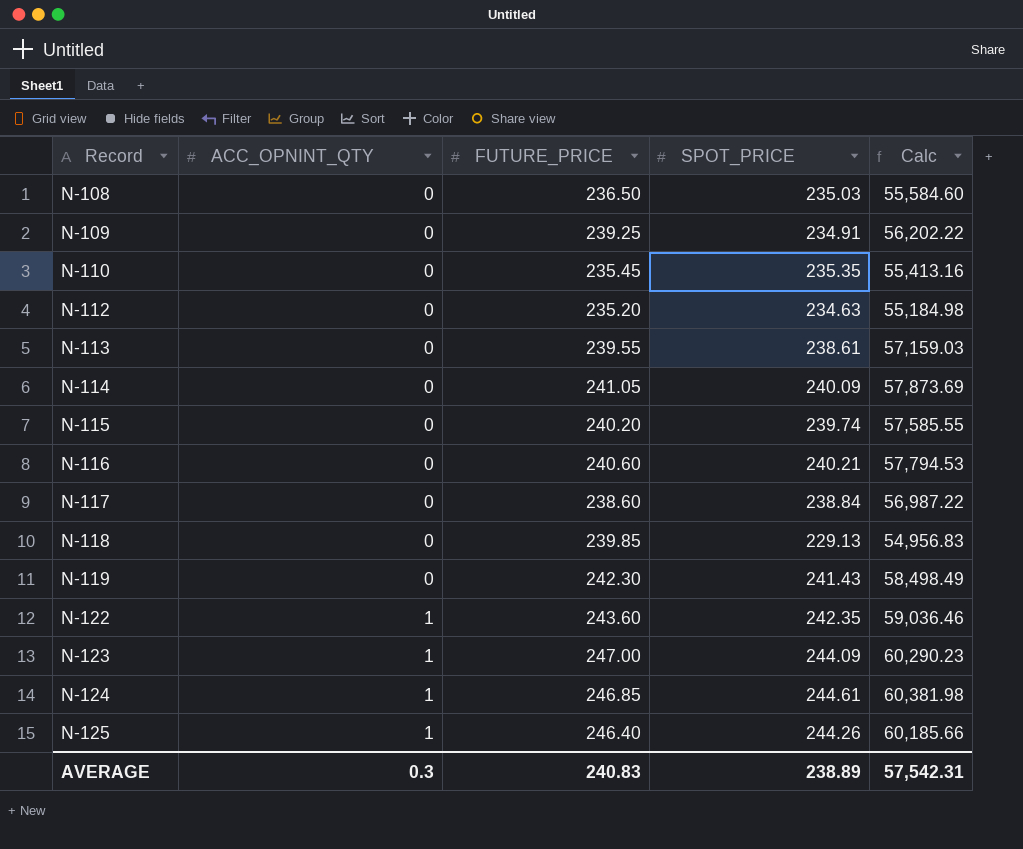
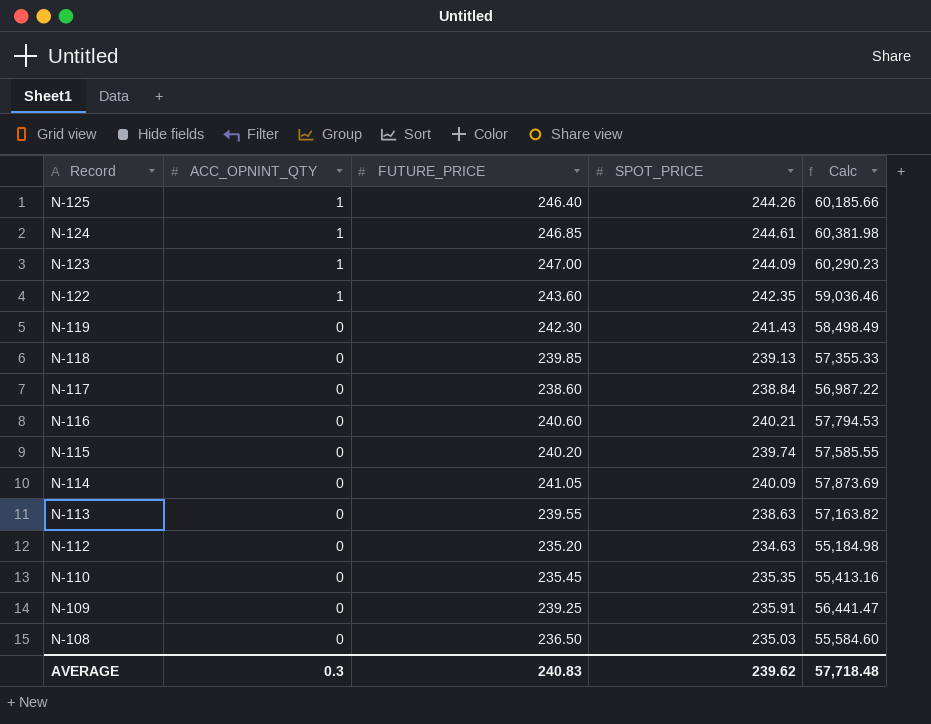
row order: Record ascending -> Record descending
N-118 | SPOT_PRICE: 229.13 -> 239.13
N-118 | Calc: 54,956.83 -> 57,355.33
N-113 | SPOT_PRICE: 238.61 -> 238.63
N-113 | Calc: 57,159.03 -> 57,163.82
N-109 | SPOT_PRICE: 234.91 -> 235.91
N-109 | Calc: 56,202.22 -> 56,441.47
AVERAGE | SPOT_PRICE: 238.89 -> 239.62
AVERAGE | Calc: 57,542.31 -> 57,718.48

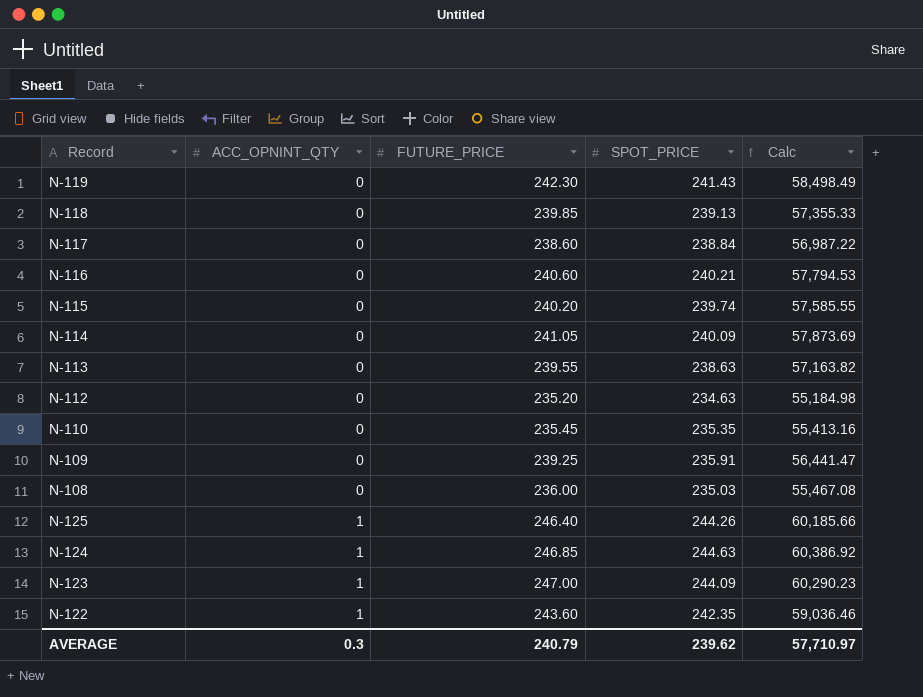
row order: Record descending -> ACC_OPNINT_QTY ascending
N-108 | FUTURE_PRICE: 236.50 -> 236.00
N-108 | Calc: 55,584.60 -> 55,467.08
N-124 | SPOT_PRICE: 244.61 -> 244.63
N-124 | Calc: 60,381.98 -> 60,386.92
AVERAGE | FUTURE_PRICE: 240.83 -> 240.79
AVERAGE | Calc: 57,718.48 -> 57,710.97

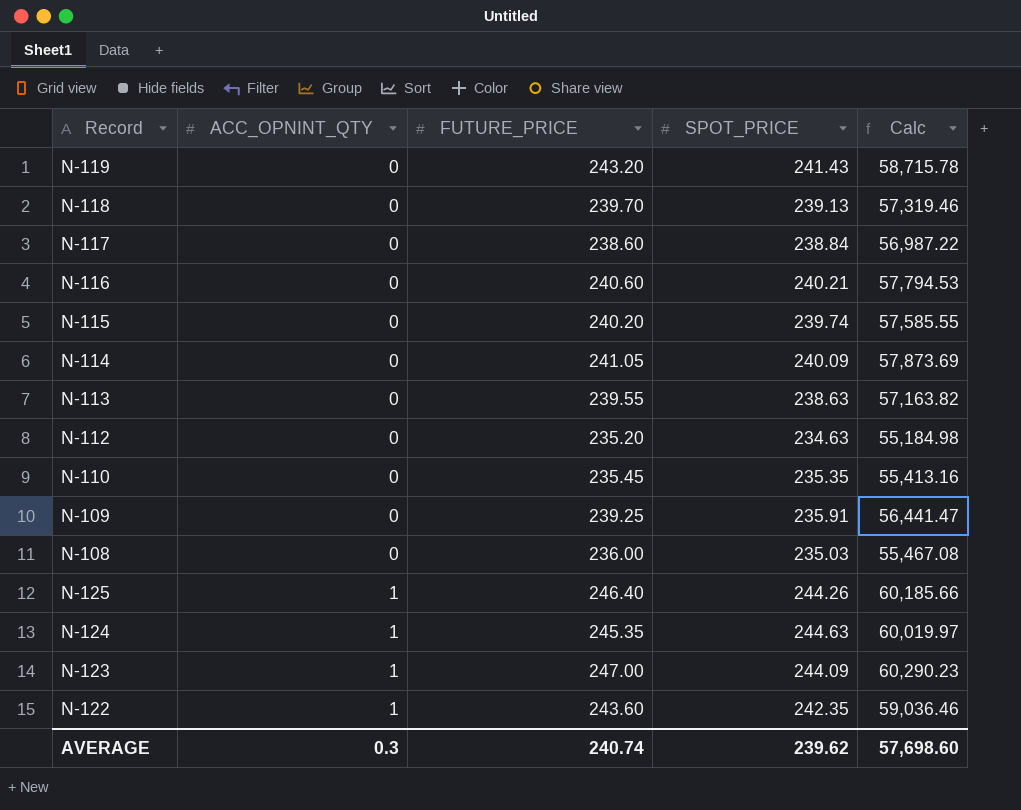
N-119 | FUTURE_PRICE: 242.30 -> 243.20
N-119 | Calc: 58,498.49 -> 58,715.78
N-118 | FUTURE_PRICE: 239.85 -> 239.70
N-118 | Calc: 57,355.33 -> 57,319.46
N-124 | FUTURE_PRICE: 246.85 -> 245.35
N-124 | Calc: 60,386.92 -> 60,019.97
AVERAGE | FUTURE_PRICE: 240.79 -> 240.74
AVERAGE | Calc: 57,710.97 -> 57,698.60

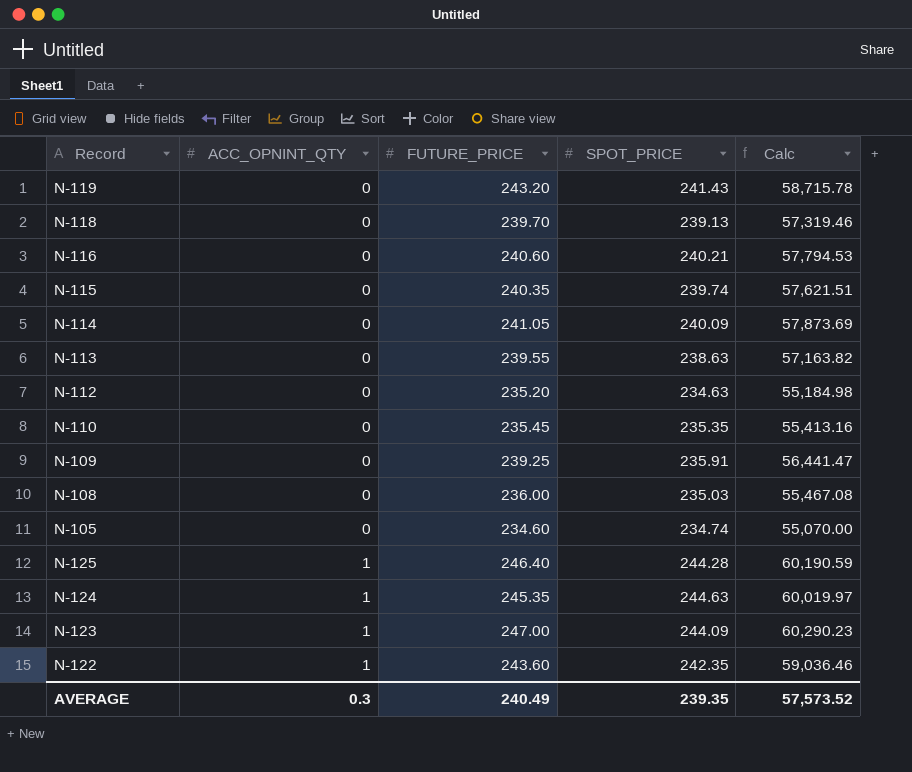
row N-117: 0 | 238.60 | 238.84 | 56,987.22 -> none
N-115 | FUTURE_PRICE: 240.20 -> 240.35
N-115 | Calc: 57,585.55 -> 57,621.51
row N-105: none -> 0 | 234.60 | 234.74 | 55,070.00
N-125 | SPOT_PRICE: 244.26 -> 244.28
N-125 | Calc: 60,185.66 -> 60,190.59
AVERAGE | FUTURE_PRICE: 240.74 -> 240.49
AVERAGE | SPOT_PRICE: 239.62 -> 239.35
AVERAGE | Calc: 57,698.60 -> 57,573.52

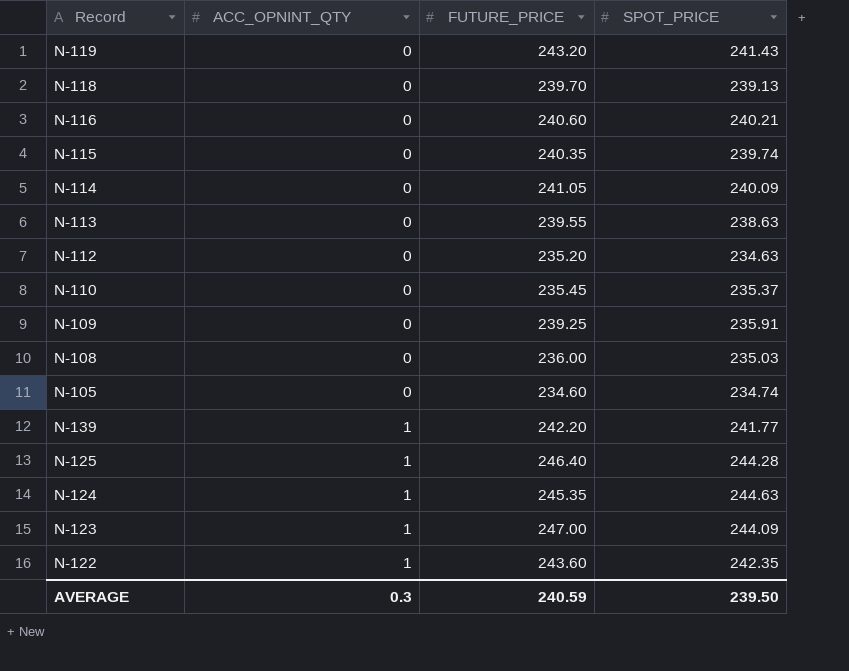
column Calc | formula: [FUTURE_PRICE] * [SPOT_PRICE] -> none
N-110 | SPOT_PRICE: 235.35 -> 235.37
row N-139: none -> 1 | 242.20 | 241.77
AVERAGE | FUTURE_PRICE: 240.49 -> 240.59
AVERAGE | SPOT_PRICE: 239.35 -> 239.50

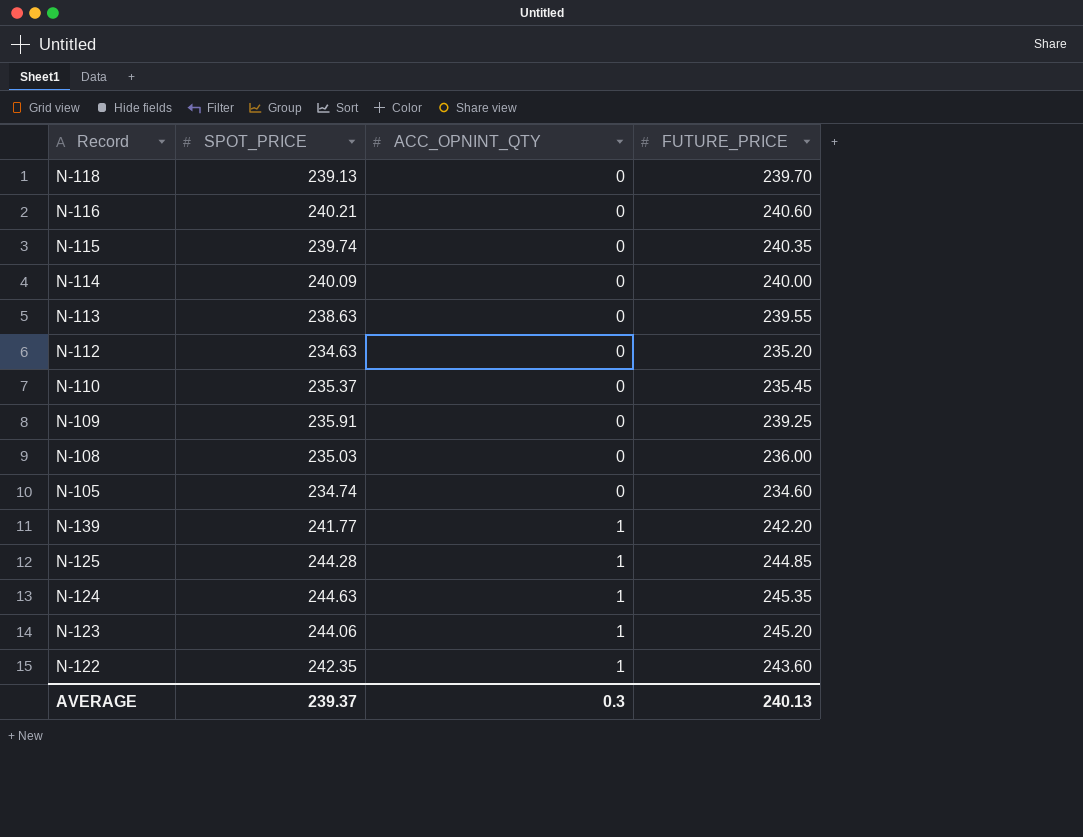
column SPOT_PRICE | position: 4 -> 2
row N-119: 0 | 243.20 | 241.43 -> none
N-114 | FUTURE_PRICE: 241.05 -> 240.00
N-125 | FUTURE_PRICE: 246.40 -> 244.85
N-123 | SPOT_PRICE: 244.09 -> 244.06
N-123 | FUTURE_PRICE: 247.00 -> 245.20
AVERAGE | SPOT_PRICE: 239.50 -> 239.37
AVERAGE | FUTURE_PRICE: 240.59 -> 240.13

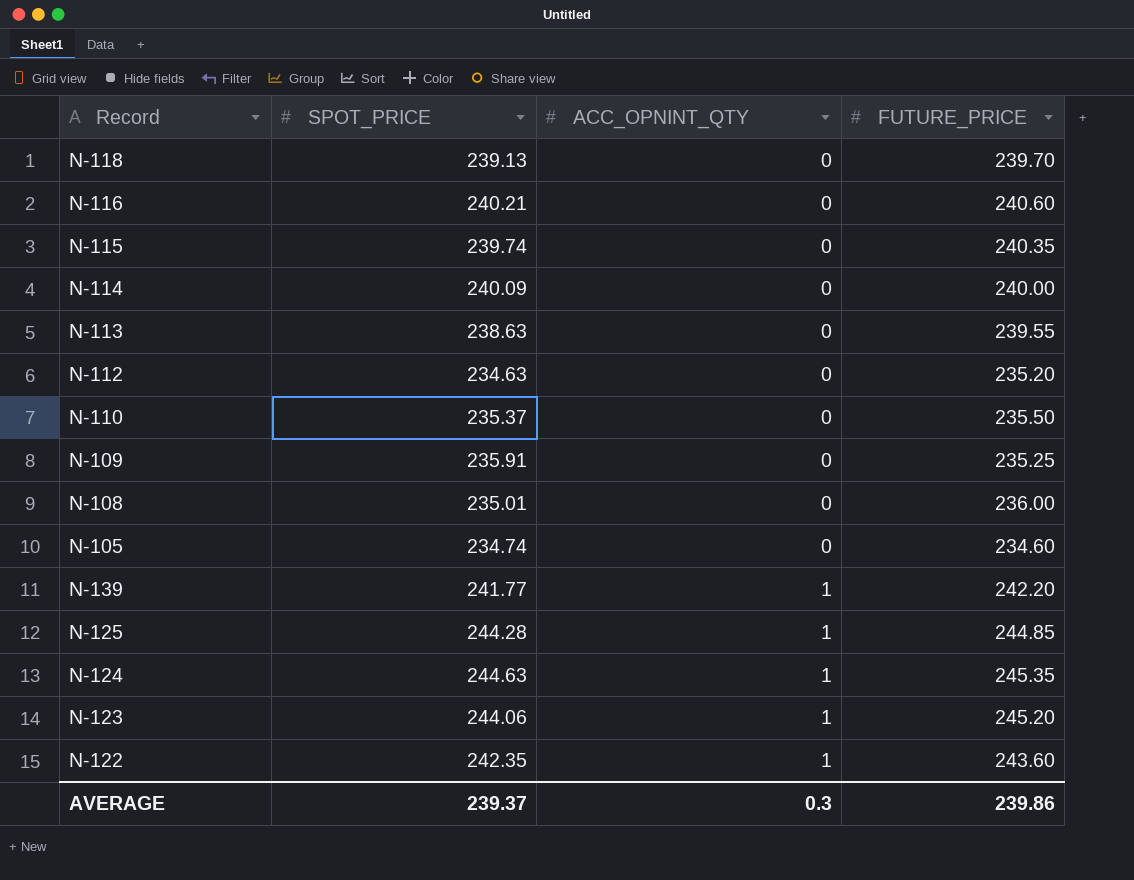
N-110 | FUTURE_PRICE: 235.45 -> 235.50
N-109 | FUTURE_PRICE: 239.25 -> 235.25
N-108 | SPOT_PRICE: 235.03 -> 235.01
AVERAGE | FUTURE_PRICE: 240.13 -> 239.86

